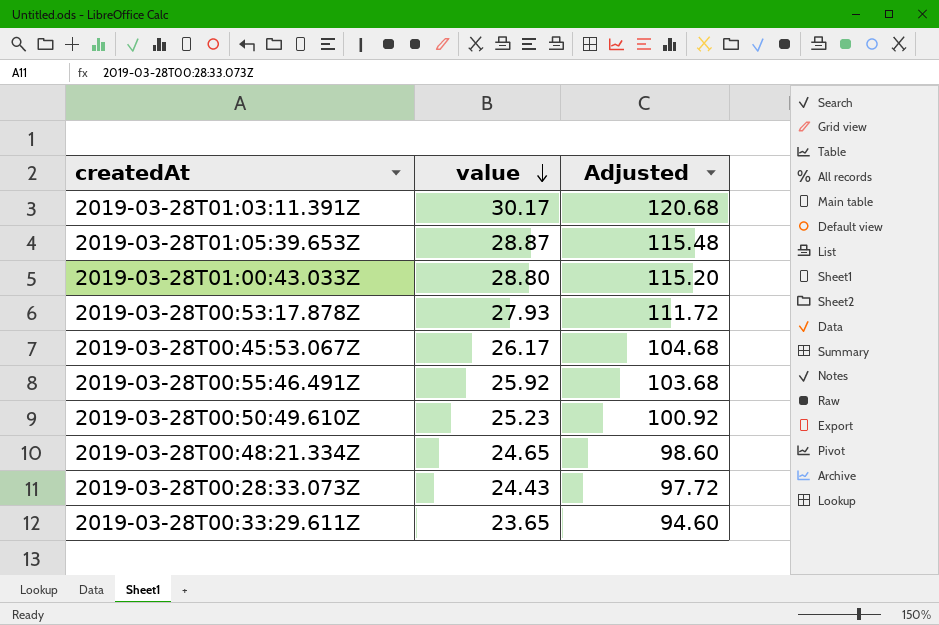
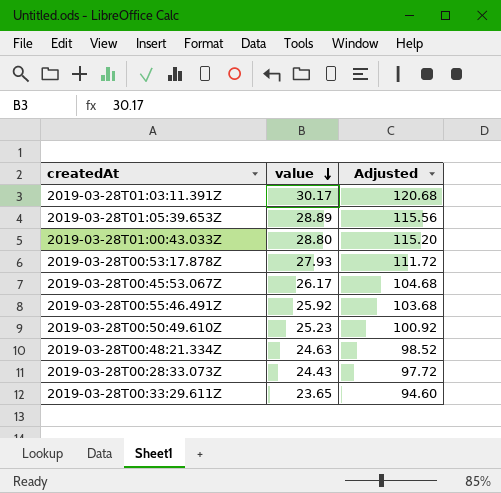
2019-03-28T01:05:39.653Z | value: 28.87 -> 28.89
2019-03-28T01:05:39.653Z | Adjusted: 115.48 -> 115.56
2019-03-28T00:48:21.334Z | value: 24.65 -> 24.63
2019-03-28T00:48:21.334Z | Adjusted: 98.60 -> 98.52

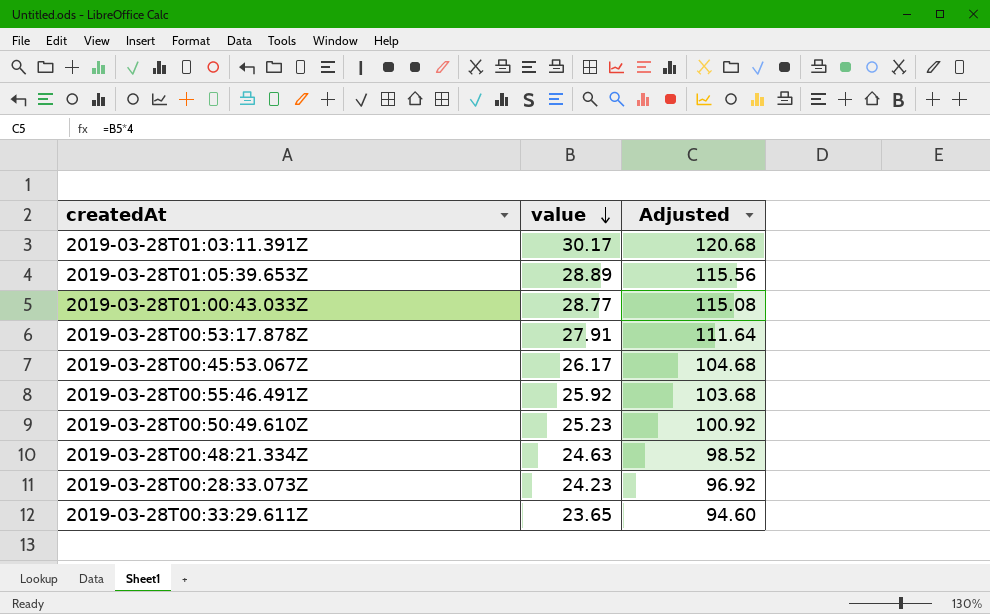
2019-03-28T01:00:43.033Z | value: 28.80 -> 28.77
2019-03-28T01:00:43.033Z | Adjusted: 115.20 -> 115.08
2019-03-28T00:53:17.878Z | value: 27.93 -> 27.91
2019-03-28T00:53:17.878Z | Adjusted: 111.72 -> 111.64
2019-03-28T00:28:33.073Z | value: 24.43 -> 24.23
2019-03-28T00:28:33.073Z | Adjusted: 97.72 -> 96.92

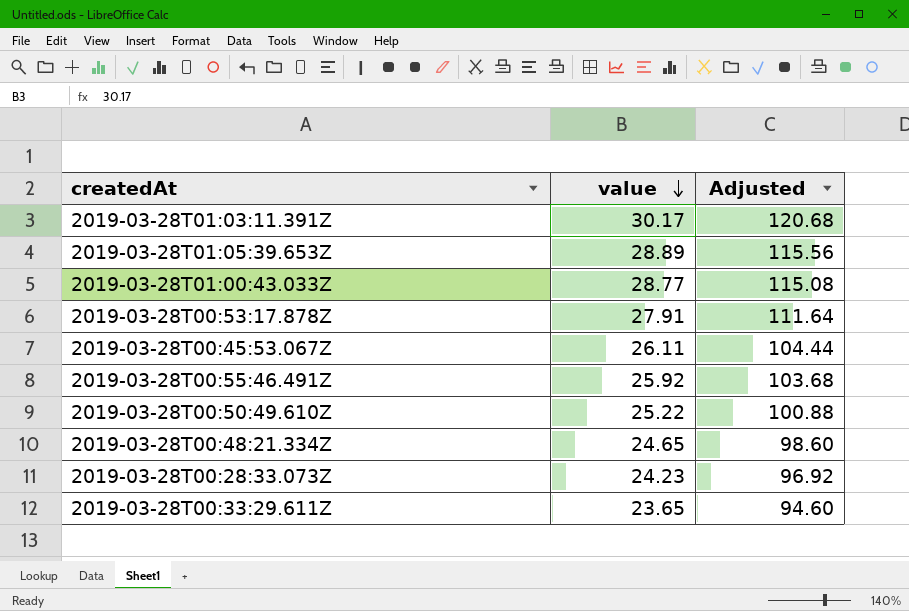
2019-03-28T00:45:53.067Z | value: 26.17 -> 26.11
2019-03-28T00:45:53.067Z | Adjusted: 104.68 -> 104.44
2019-03-28T00:50:49.610Z | value: 25.23 -> 25.22
2019-03-28T00:50:49.610Z | Adjusted: 100.92 -> 100.88
2019-03-28T00:48:21.334Z | value: 24.63 -> 24.65
2019-03-28T00:48:21.334Z | Adjusted: 98.52 -> 98.60

